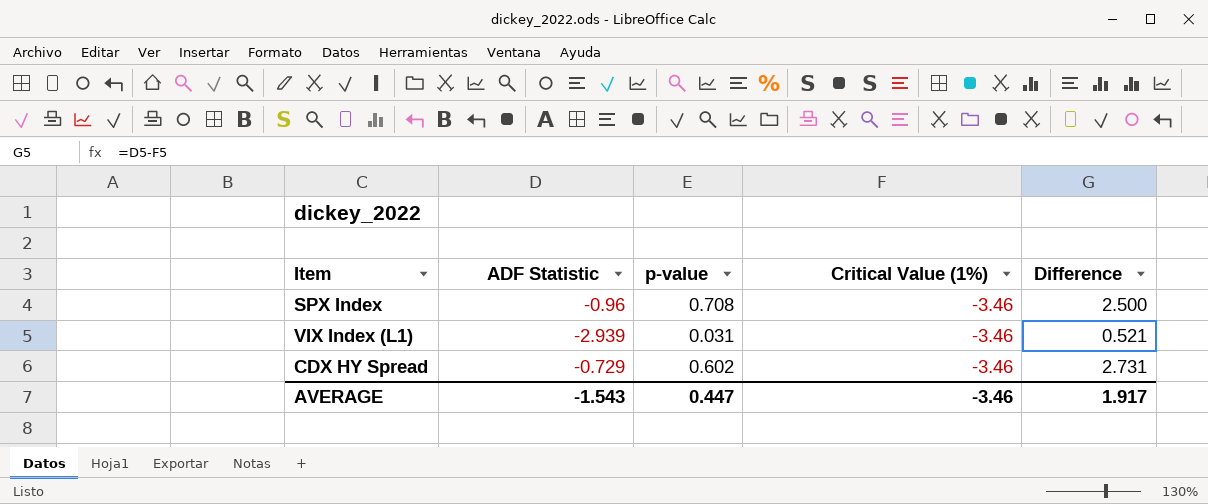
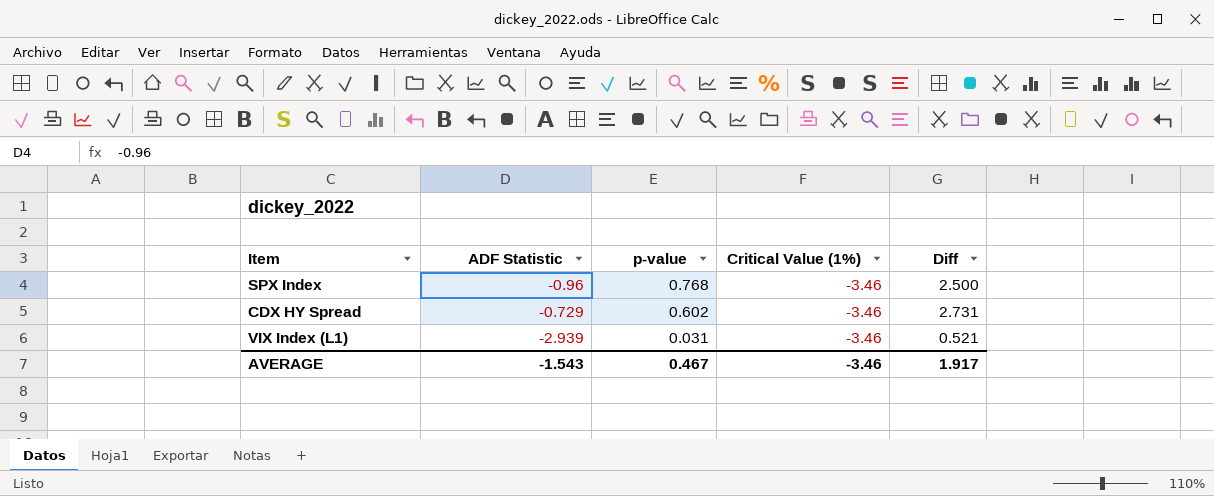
row order: none -> p-value descending
column name: Difference -> Diff
SPX Index | p-value: 0.708 -> 0.768
AVERAGE | p-value: 0.447 -> 0.467

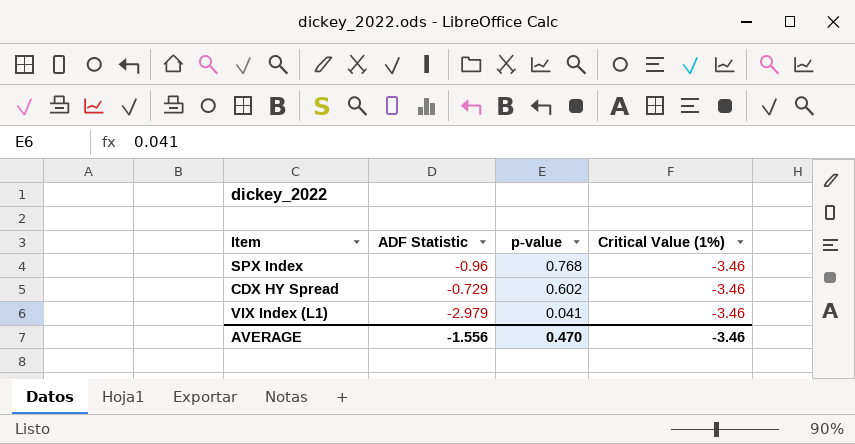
column Diff | formula: [ADF Statistic] - [Critical Value (1%)] -> none
VIX Index (L1) | ADF Statistic: -2.939 -> -2.979
VIX Index (L1) | p-value: 0.031 -> 0.041
AVERAGE | ADF Statistic: -1.543 -> -1.556
AVERAGE | p-value: 0.467 -> 0.470

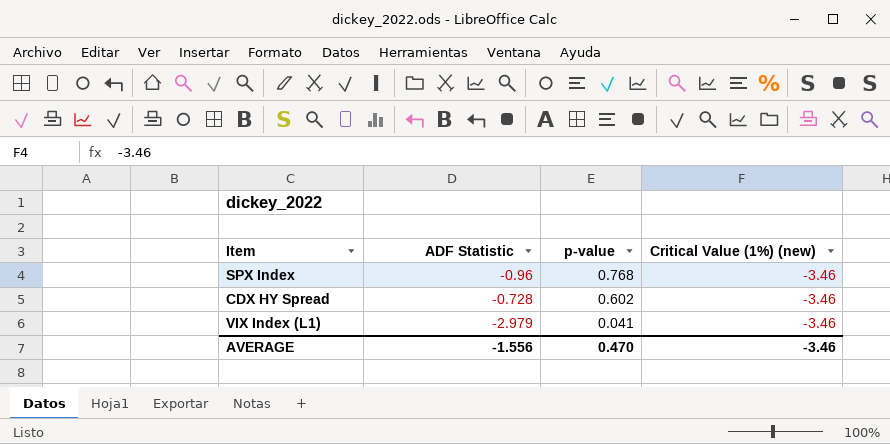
column name: Critical Value (1%) -> Critical Value (1%) (new)
CDX HY Spread | ADF Statistic: -0.729 -> -0.728

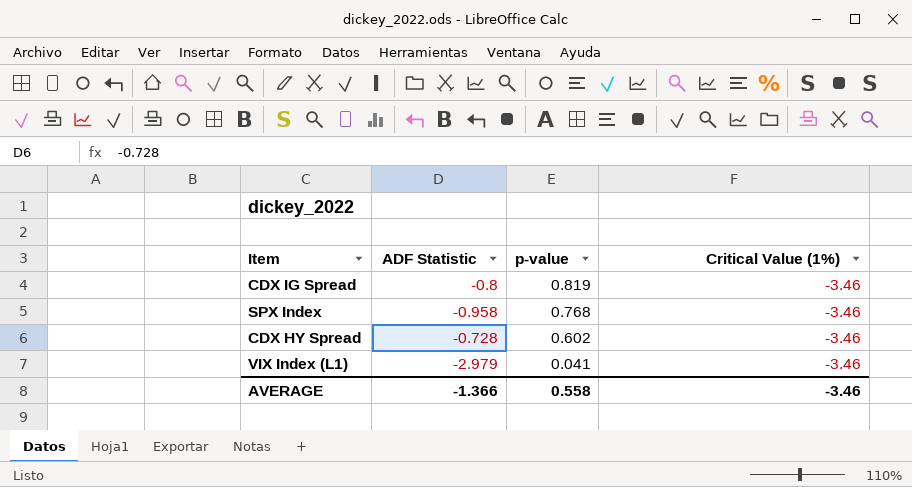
column name: Critical Value (1%) (new) -> Critical Value (1%)
row CDX IG Spread: none -> -0.8 | 0.819 | -3.46
SPX Index | ADF Statistic: -0.96 -> -0.958
AVERAGE | ADF Statistic: -1.556 -> -1.366
AVERAGE | p-value: 0.470 -> 0.558

